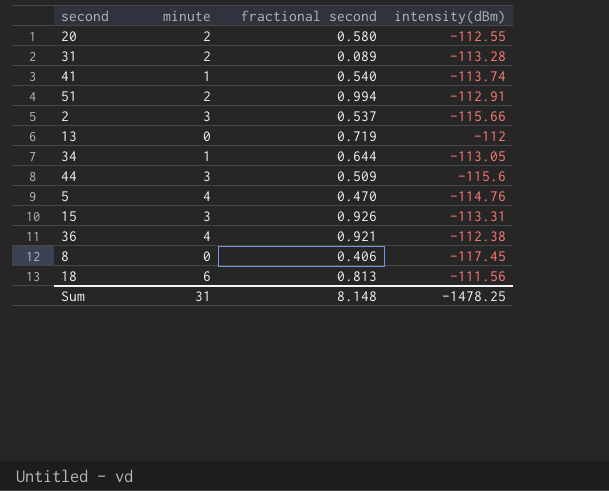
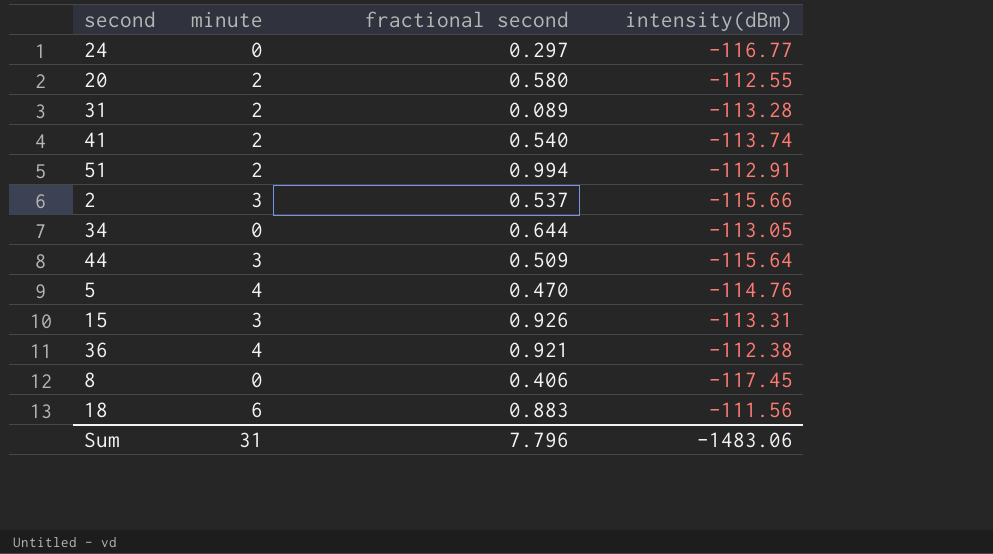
row 13: 0 | 0.719 | -112 -> none
row 24: none -> 0 | 0.297 | -116.77
41 | minute: 1 -> 2
34 | minute: 1 -> 0
44 | intensity(dBm): -115.6 -> -115.64
18 | fractional second: 0.813 -> 0.883
Sum | fractional second: 8.148 -> 7.796
Sum | intensity(dBm): -1478.25 -> -1483.06

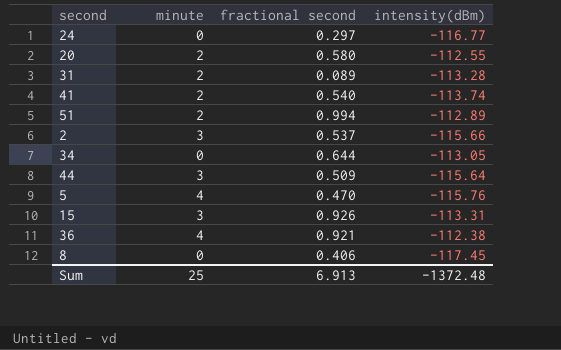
row 18: 6 | 0.883 | -111.56 -> none
51 | intensity(dBm): -112.91 -> -112.89
5 | intensity(dBm): -114.76 -> -115.76
Sum | minute: 31 -> 25
Sum | fractional second: 7.796 -> 6.913
Sum | intensity(dBm): -1483.06 -> -1372.48

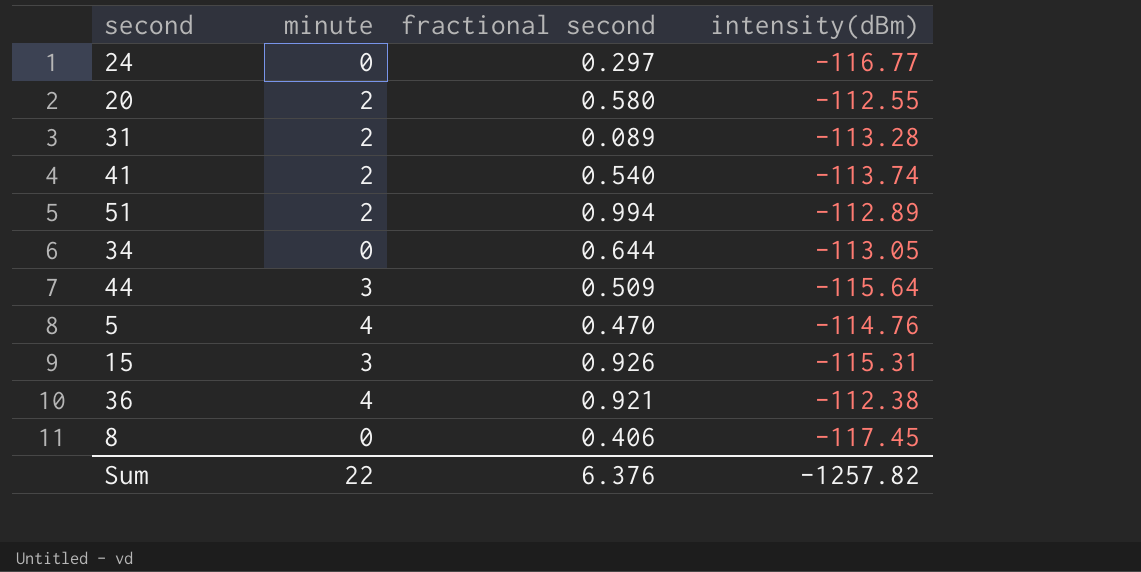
row 2: 3 | 0.537 | -115.66 -> none
5 | intensity(dBm): -115.76 -> -114.76
15 | intensity(dBm): -113.31 -> -115.31
Sum | minute: 25 -> 22
Sum | fractional second: 6.913 -> 6.376
Sum | intensity(dBm): -1372.48 -> -1257.82

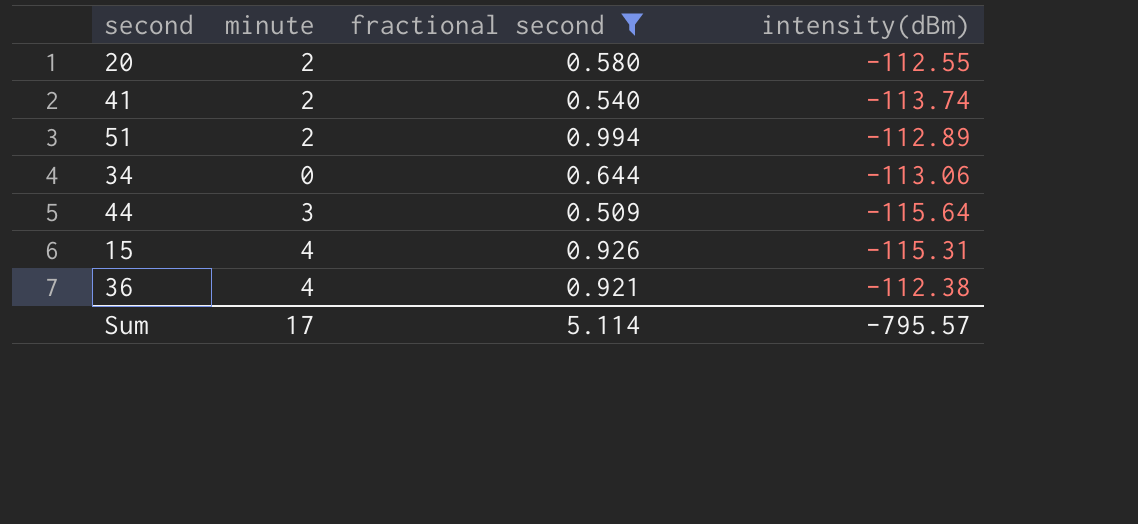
filter: none -> fractional second >= 0.509
34 | intensity(dBm): -113.05 -> -113.06
15 | minute: 3 -> 4
Sum | minute: 22 -> 17
Sum | fractional second: 6.376 -> 5.114
Sum | intensity(dBm): -1257.82 -> -795.57

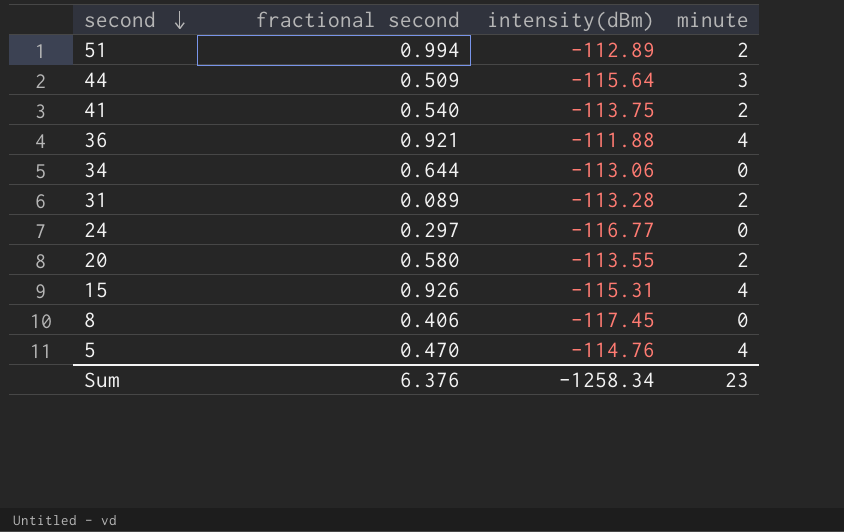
filter: fractional second >= 0.509 -> none
row order: none -> second descending
column minute | position: 2 -> 4
41 | intensity(dBm): -113.74 -> -113.75
36 | intensity(dBm): -112.38 -> -111.88
20 | intensity(dBm): -112.55 -> -113.55
Sum | fractional second: 5.114 -> 6.376
Sum | intensity(dBm): -795.57 -> -1258.34
Sum | minute: 17 -> 23

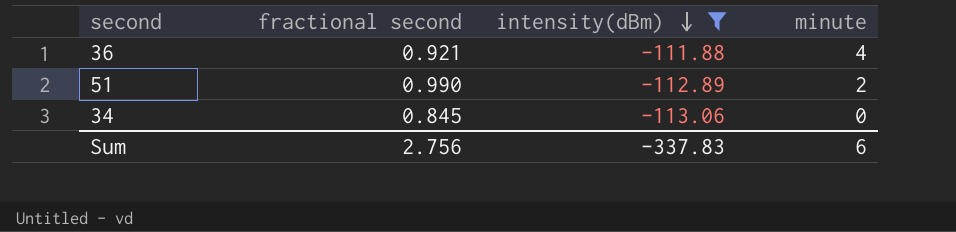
filter: none -> intensity(dBm) >= -113.06
row order: second descending -> intensity(dBm) descending
51 | fractional second: 0.994 -> 0.990
34 | fractional second: 0.644 -> 0.845
Sum | fractional second: 6.376 -> 2.756
Sum | intensity(dBm): -1258.34 -> -337.83
Sum | minute: 23 -> 6

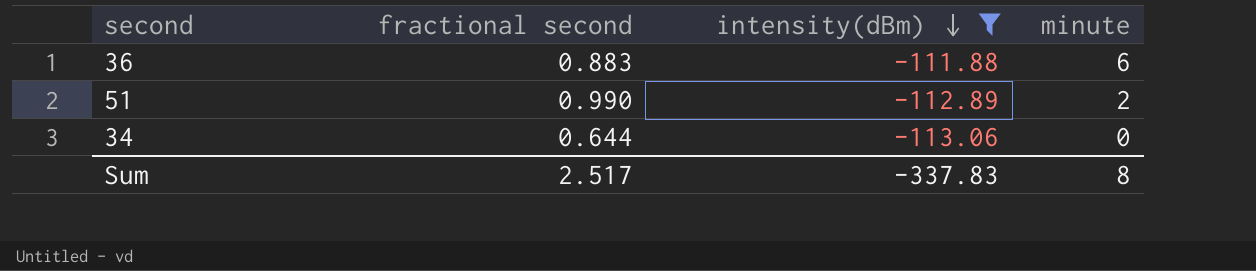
36 | fractional second: 0.921 -> 0.883
36 | minute: 4 -> 6
34 | fractional second: 0.845 -> 0.644
Sum | fractional second: 2.756 -> 2.517
Sum | minute: 6 -> 8

